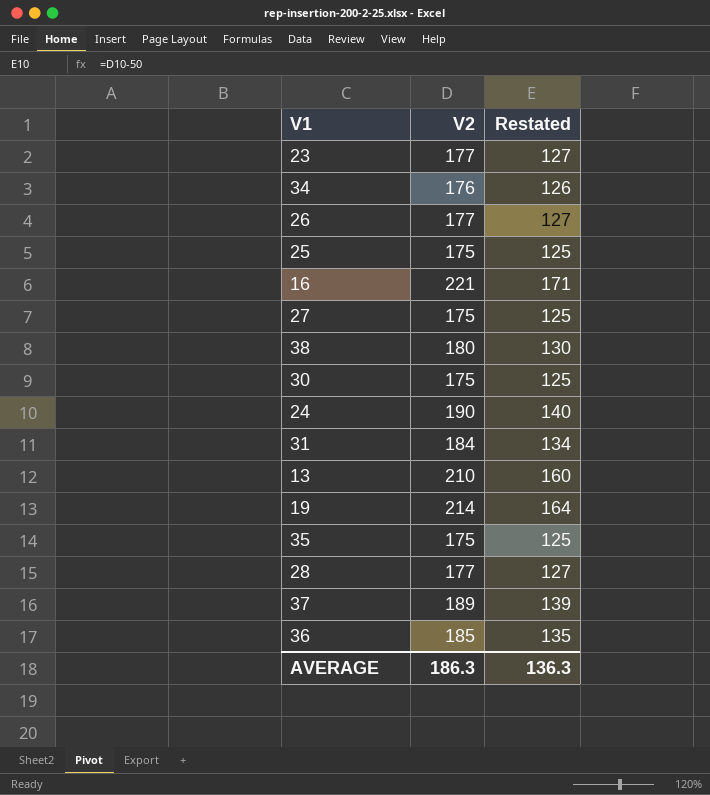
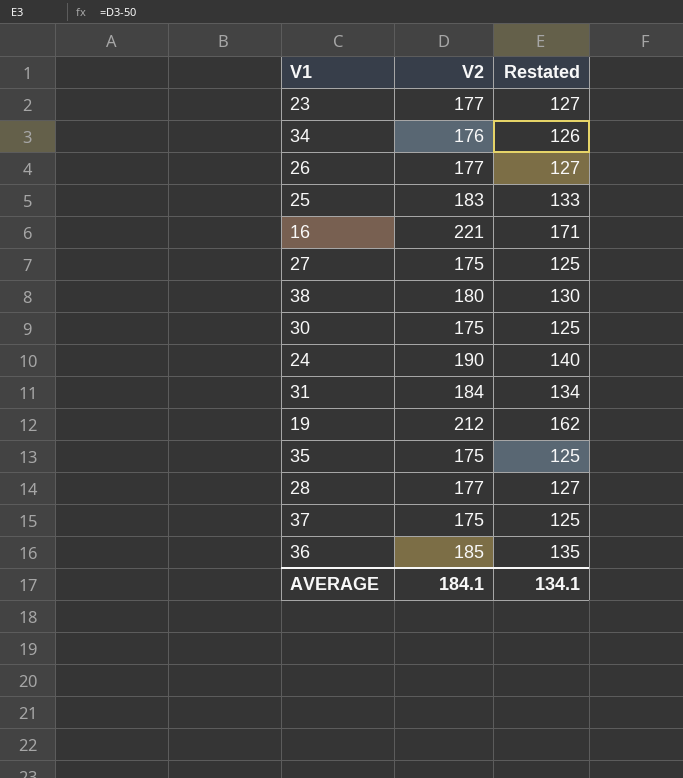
row 13: 210 | 160 -> none
25 | V2: 175 -> 183
25 | Restated: 125 -> 133
19 | V2: 214 -> 212
19 | Restated: 164 -> 162
37 | V2: 189 -> 175
37 | Restated: 139 -> 125
AVERAGE | V2: 186.3 -> 184.1
AVERAGE | Restated: 136.3 -> 134.1

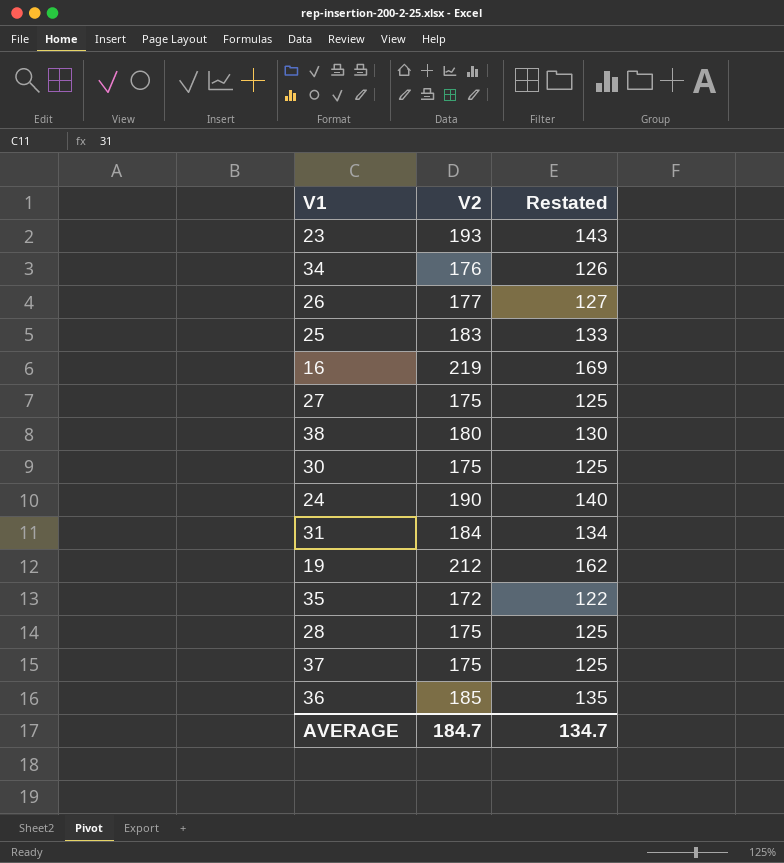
23 | V2: 177 -> 193
23 | Restated: 127 -> 143
16 | V2: 221 -> 219
16 | Restated: 171 -> 169
35 | V2: 175 -> 172
35 | Restated: 125 -> 122
28 | V2: 177 -> 175
28 | Restated: 127 -> 125
AVERAGE | V2: 184.1 -> 184.7
AVERAGE | Restated: 134.1 -> 134.7

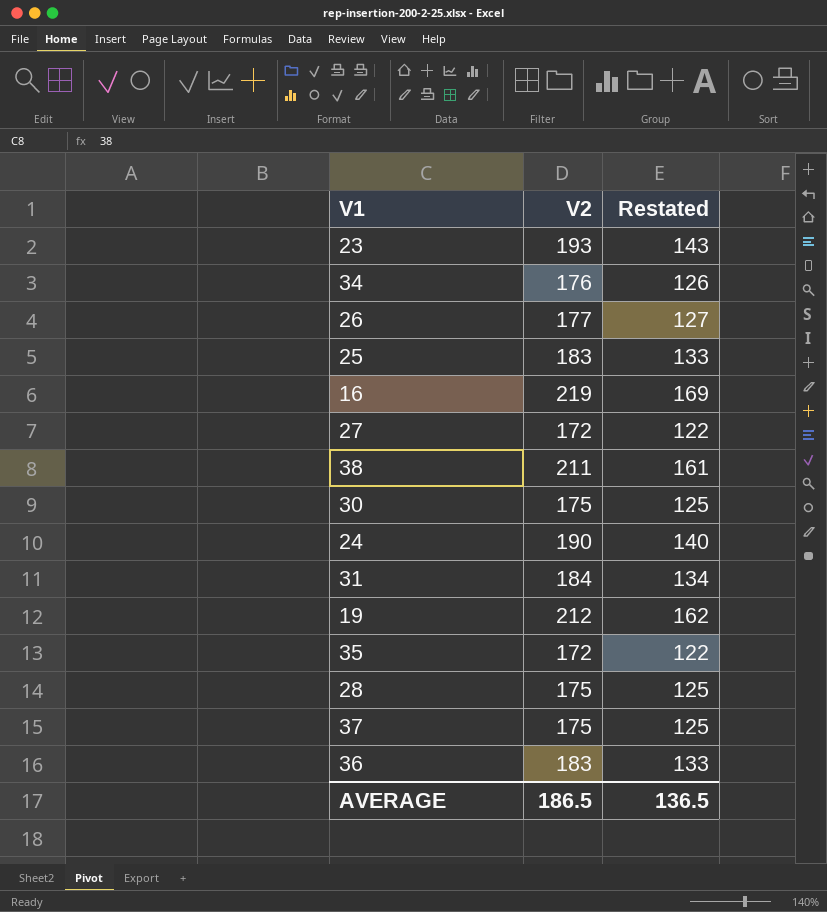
27 | V2: 175 -> 172
27 | Restated: 125 -> 122
38 | V2: 180 -> 211
38 | Restated: 130 -> 161
36 | V2: 185 -> 183
36 | Restated: 135 -> 133
AVERAGE | V2: 184.7 -> 186.5
AVERAGE | Restated: 134.7 -> 136.5

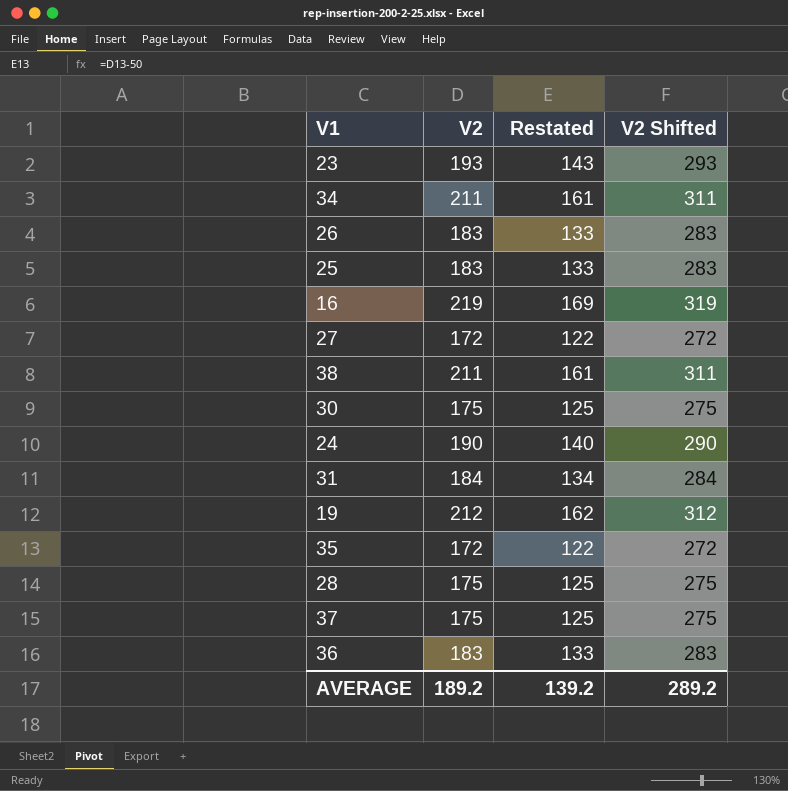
column V2 Shifted | formula: none -> [V2] + 100
34 | V2: 176 -> 211
34 | Restated: 126 -> 161
26 | V2: 177 -> 183
26 | Restated: 127 -> 133
AVERAGE | V2: 186.5 -> 189.2
AVERAGE | Restated: 136.5 -> 139.2

